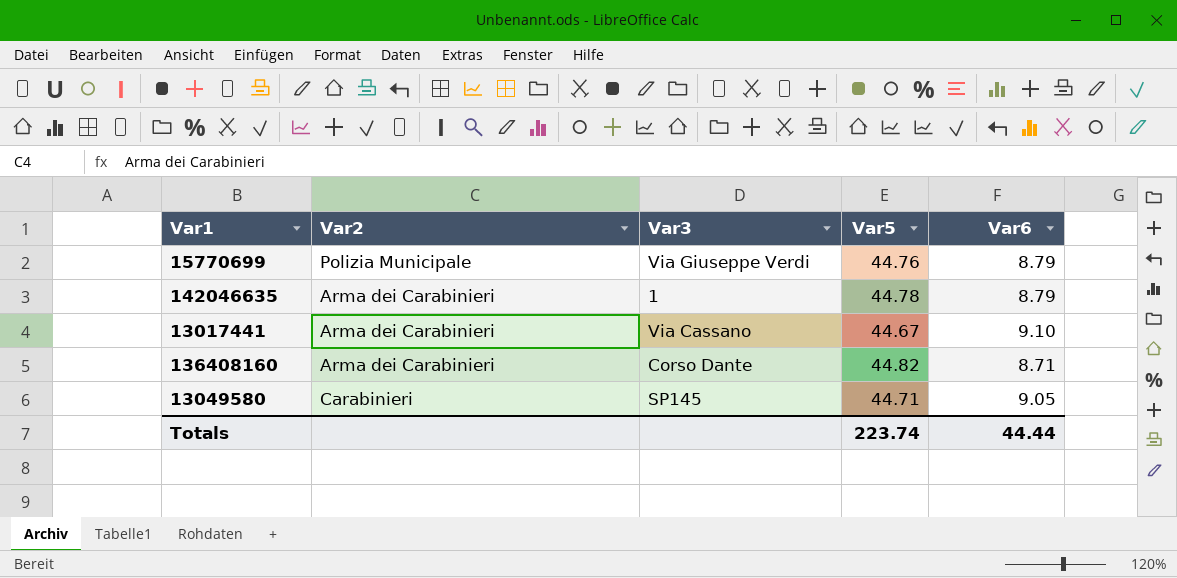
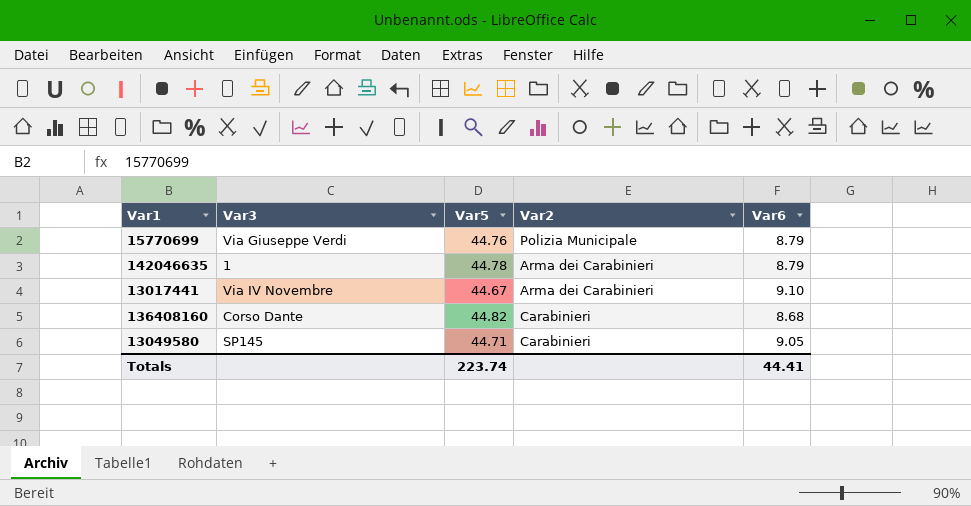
column Var2 | position: 2 -> 4
13017441 | Var3: Via Cassano -> Via IV Novembre
136408160 | Var2: Arma dei Carabinieri -> Carabinieri
136408160 | Var6: 8.71 -> 8.68
Totals | Var6: 44.44 -> 44.41

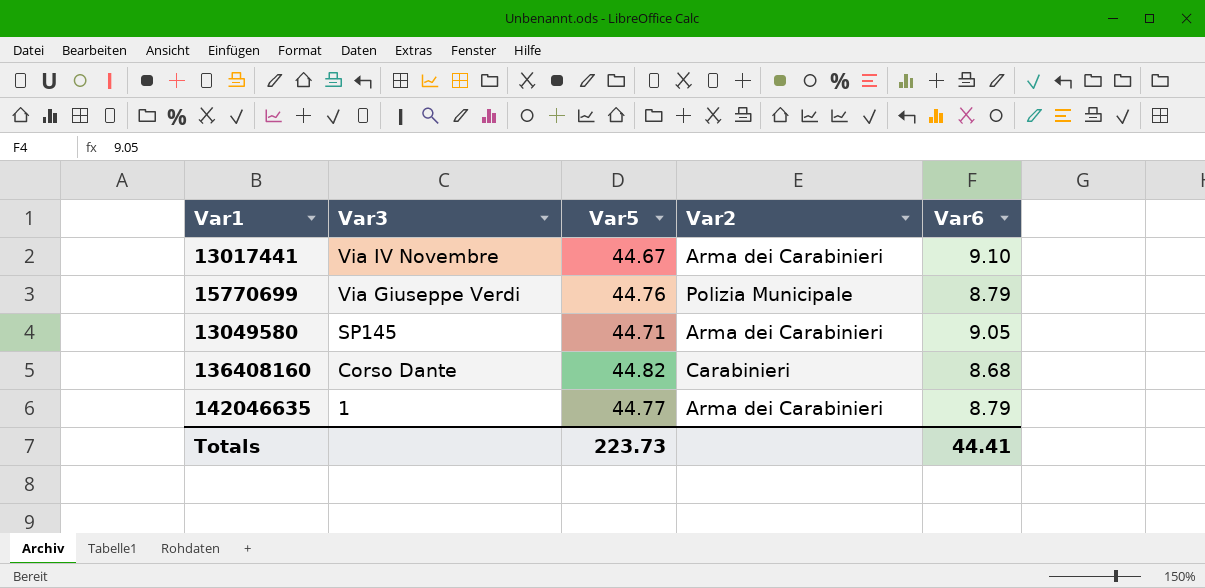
row order: none -> Var3 descending
13049580 | Var2: Carabinieri -> Arma dei Carabinieri
142046635 | Var5: 44.78 -> 44.77
Totals | Var5: 223.74 -> 223.73

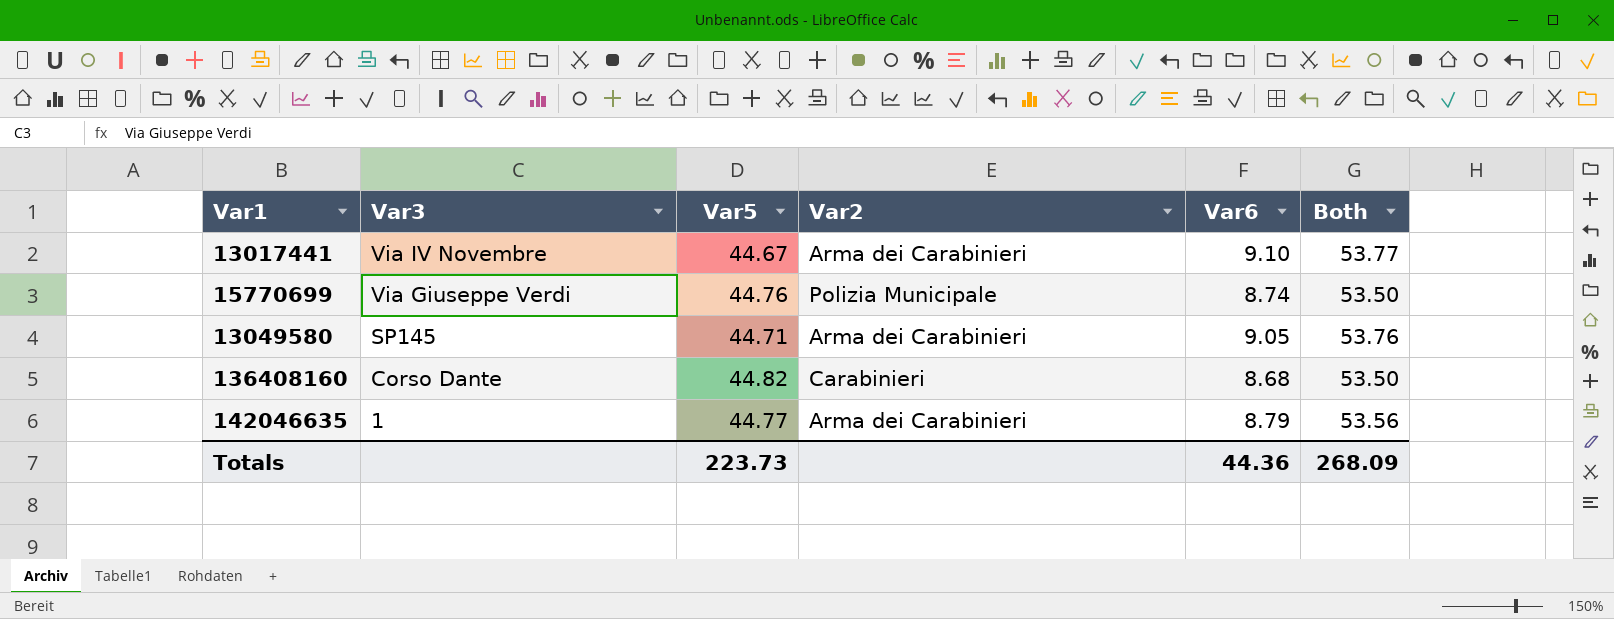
column Both | formula: none -> [Var5] + [Var6]
15770699 | Var6: 8.79 -> 8.74
Totals | Var6: 44.41 -> 44.36

